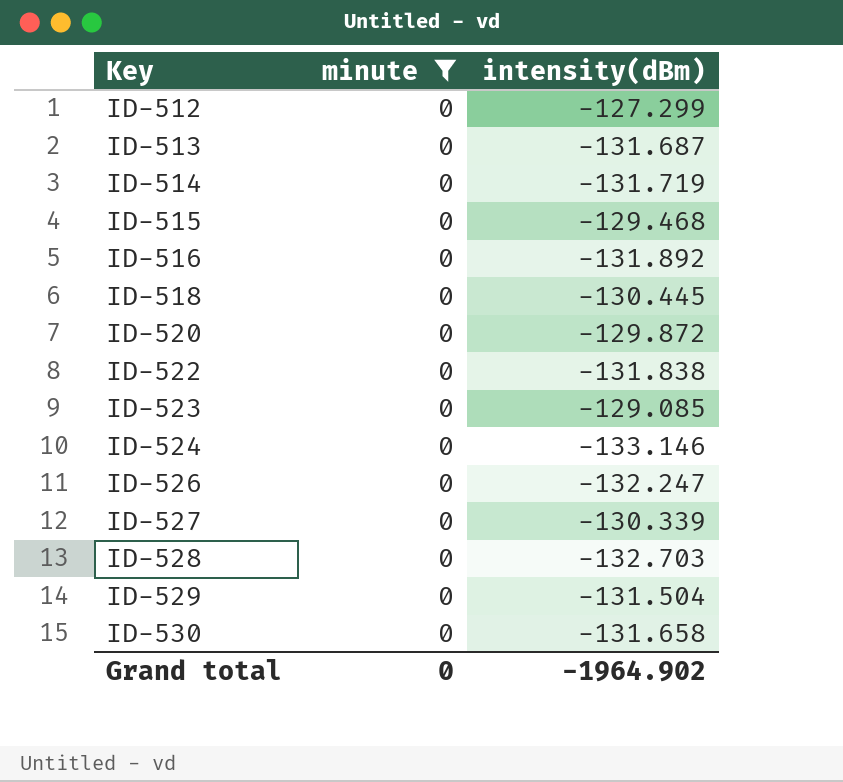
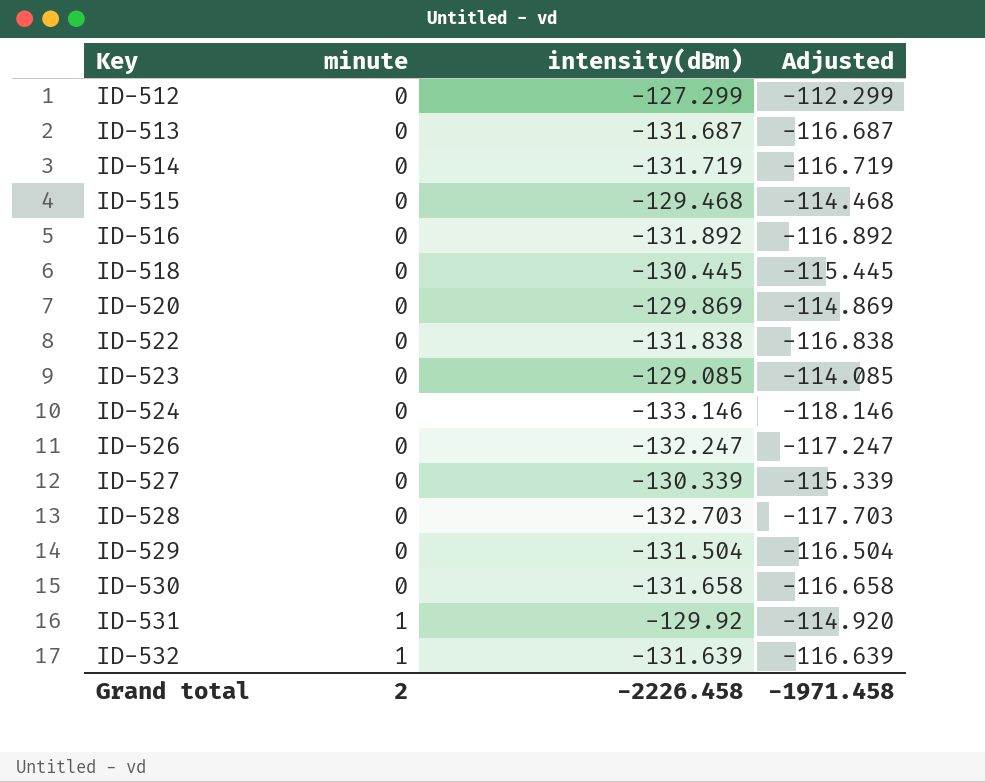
filter: minute = 0 -> none
column Adjusted | formula: none -> [intensity(dBm)] + 15
ID-520 | intensity(dBm): -129.872 -> -129.869
Grand total | minute: 0 -> 2
Grand total | intensity(dBm): -1964.902 -> -2226.458

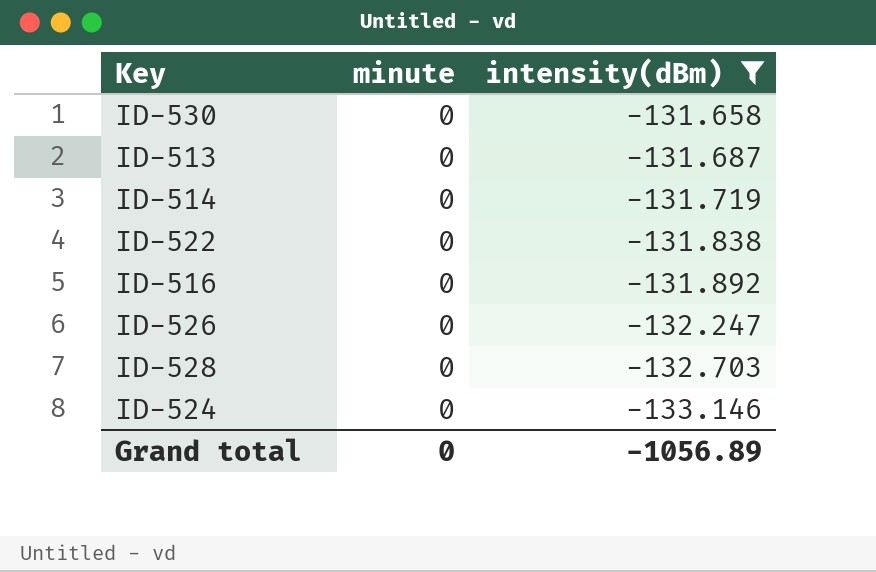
filter: none -> intensity(dBm) <= -131.658
row order: Key ascending -> intensity(dBm) descending
column Adjusted | formula: [intensity(dBm)] + 15 -> none
Grand total | minute: 2 -> 0
Grand total | intensity(dBm): -2226.458 -> -1056.89

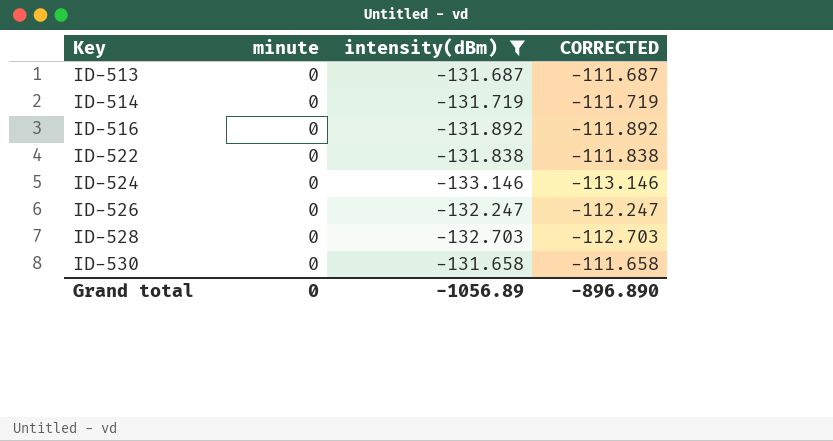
row order: intensity(dBm) descending -> Key ascending
column CORRECTED | formula: none -> [intensity(dBm)] + 20

